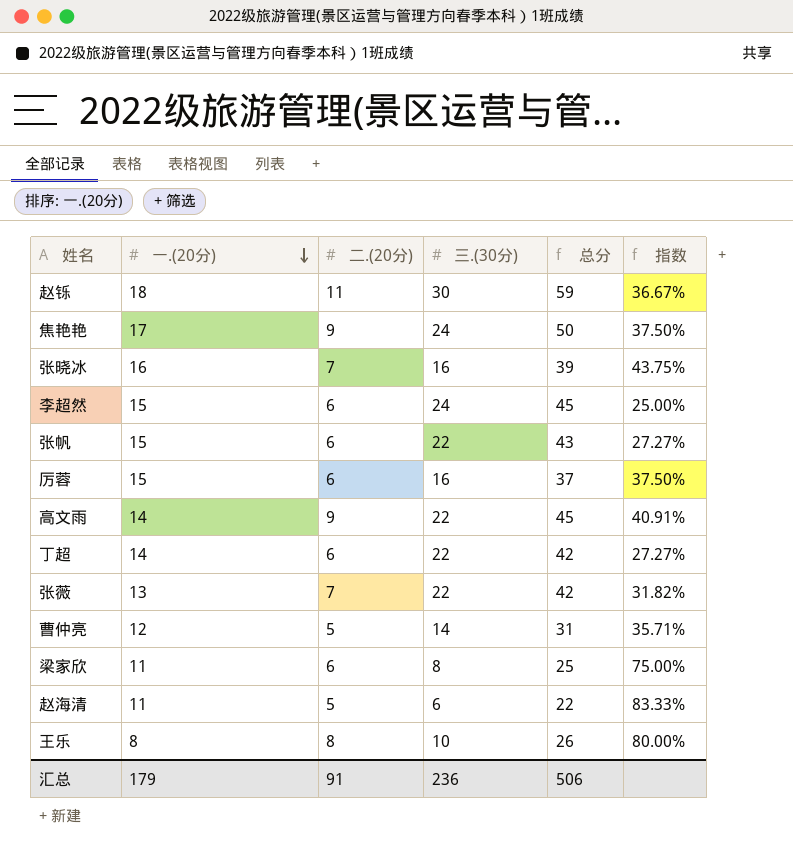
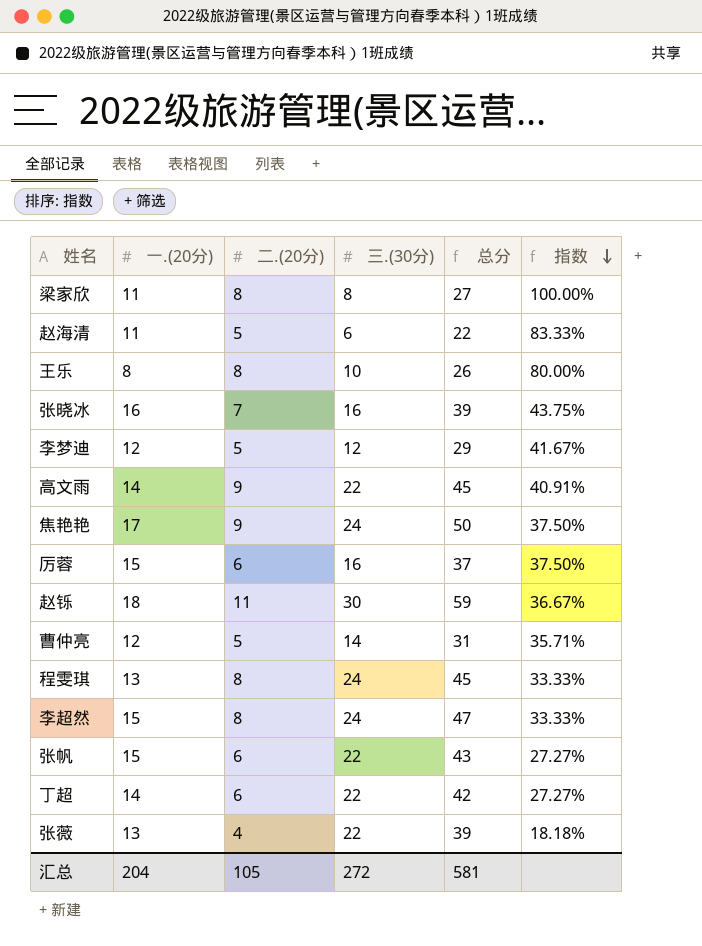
row order: 一.(20分) descending -> 指数 descending
梁家欣 | 二.(20分): 6 -> 8
梁家欣 | 总分: 25 -> 27
梁家欣 | 指数: 75.00% -> 100.00%
row 李梦迪: none -> 12 | 5 | 12 | 29 | 41.67%
row 程雯琪: none -> 13 | 8 | 24 | 45 | 33.33%
李超然 | 二.(20分): 6 -> 8
李超然 | 总分: 45 -> 47
李超然 | 指数: 25.00% -> 33.33%
张薇 | 二.(20分): 7 -> 4
张薇 | 总分: 42 -> 39
张薇 | 指数: 31.82% -> 18.18%
汇总 | 一.(20分): 179 -> 204
汇总 | 二.(20分): 91 -> 105
汇总 | 三.(30分): 236 -> 272
汇总 | 总分: 506 -> 581

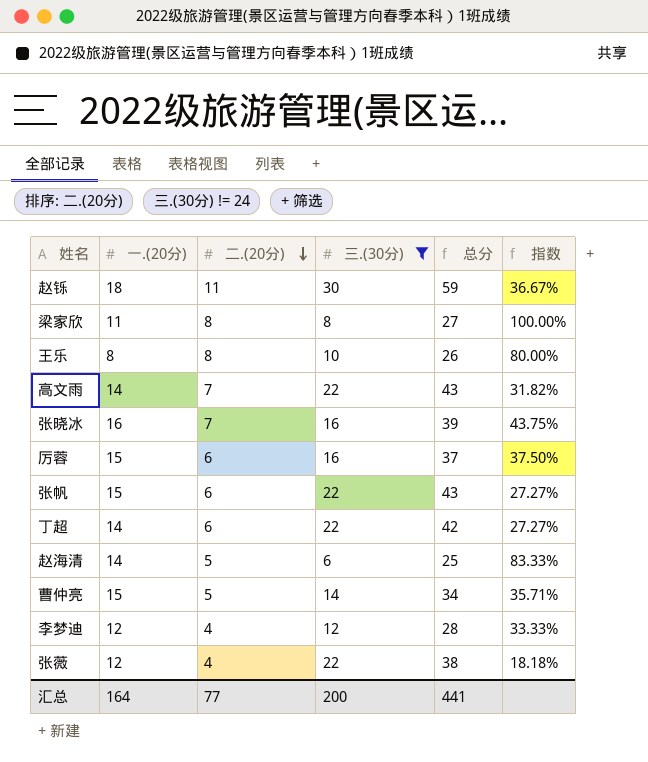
filter: none -> 三.(30分) != 24
row order: 指数 descending -> 二.(20分) descending
高文雨 | 二.(20分): 9 -> 7
高文雨 | 总分: 45 -> 43
高文雨 | 指数: 40.91% -> 31.82%
赵海清 | 一.(20分): 11 -> 14
赵海清 | 总分: 22 -> 25
曹仲亮 | 一.(20分): 12 -> 15
曹仲亮 | 总分: 31 -> 34
李梦迪 | 二.(20分): 5 -> 4
李梦迪 | 总分: 29 -> 28
李梦迪 | 指数: 41.67% -> 33.33%
张薇 | 一.(20分): 13 -> 12
张薇 | 总分: 39 -> 38
汇总 | 一.(20分): 204 -> 164
汇总 | 二.(20分): 105 -> 77
汇总 | 三.(30分): 272 -> 200
汇总 | 总分: 581 -> 441

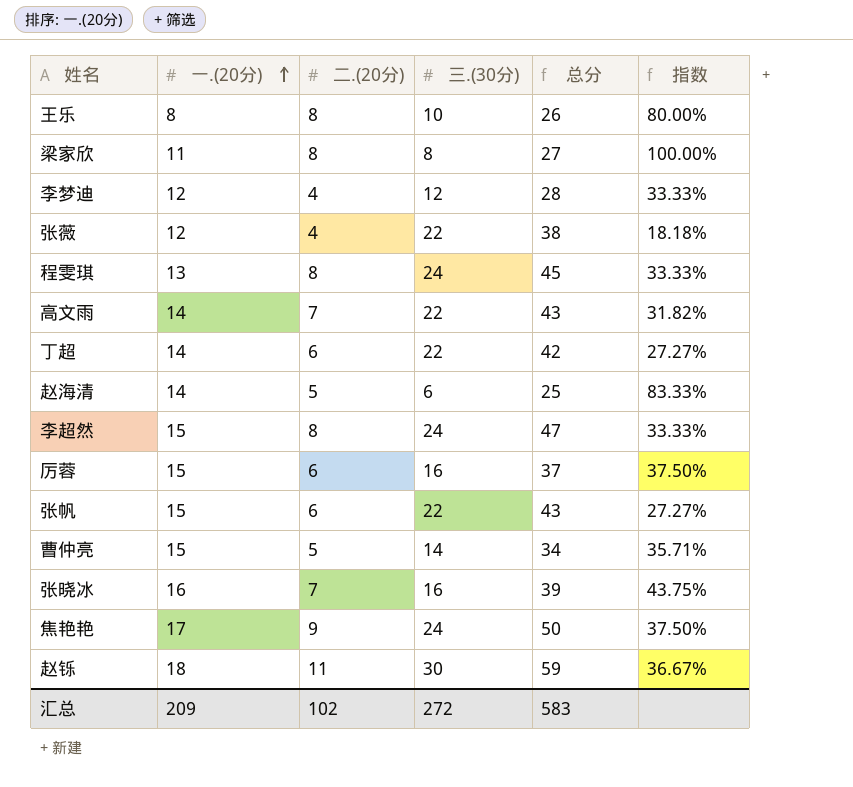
filter: 三.(30分) != 24 -> none
row order: 二.(20分) descending -> 一.(20分) ascending
汇总 | 一.(20分): 164 -> 209
汇总 | 二.(20分): 77 -> 102
汇总 | 三.(30分): 200 -> 272
汇总 | 总分: 441 -> 583

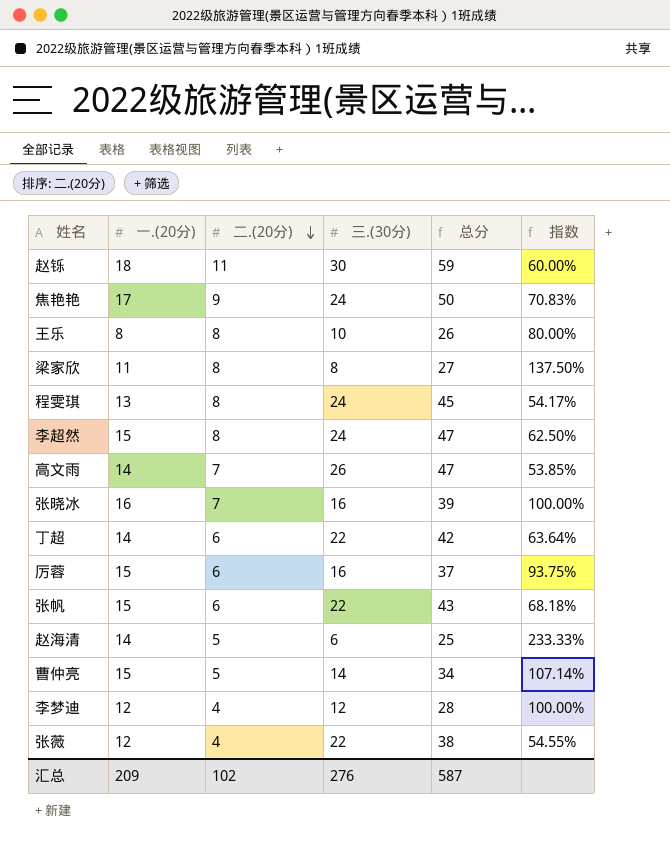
row order: 一.(20分) ascending -> 二.(20分) descending
column 指数 | formula: [二.(20分)] / [三.(30分)] -> [一.(20分)] / [三.(30分)]
高文雨 | 三.(30分): 22 -> 26
高文雨 | 总分: 43 -> 47
汇总 | 三.(30分): 272 -> 276
汇总 | 总分: 583 -> 587

